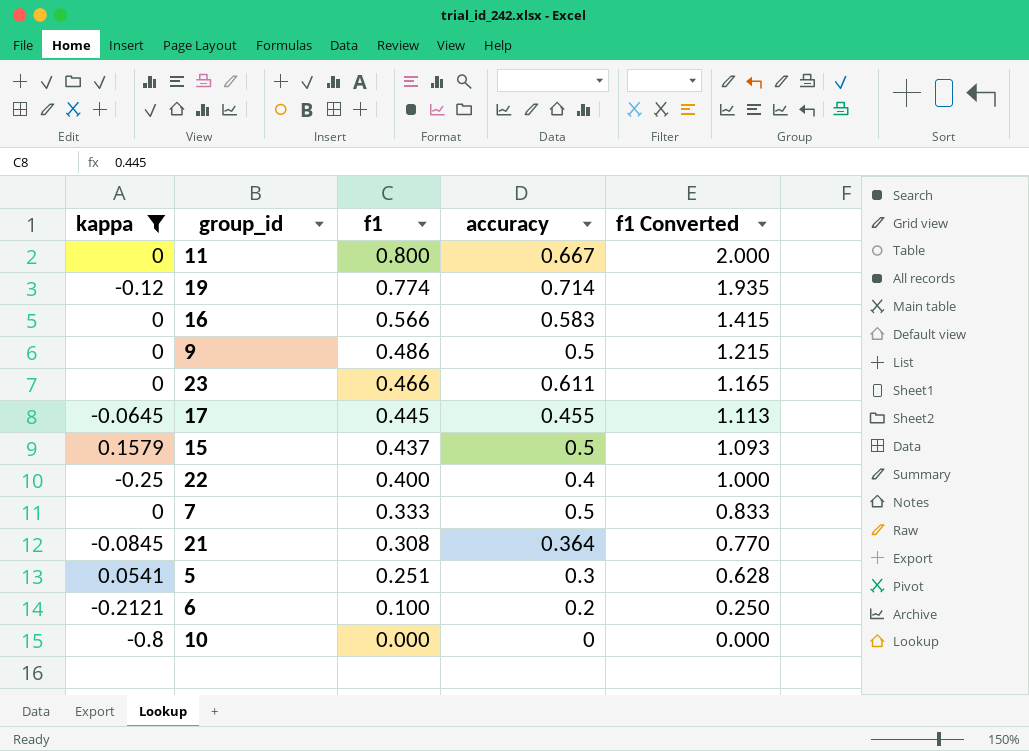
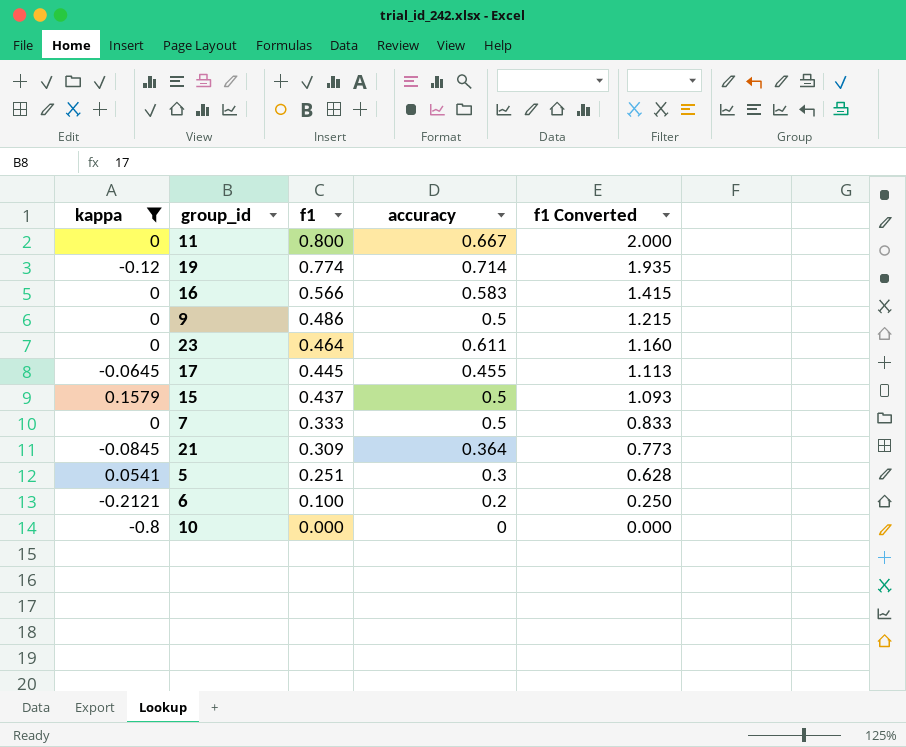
row 22: -0.25 | 0.400 | 0.4 | 1.000 -> none
23 | f1: 0.466 -> 0.464
23 | f1 Converted: 1.165 -> 1.160
21 | f1: 0.308 -> 0.309
21 | f1 Converted: 0.770 -> 0.773

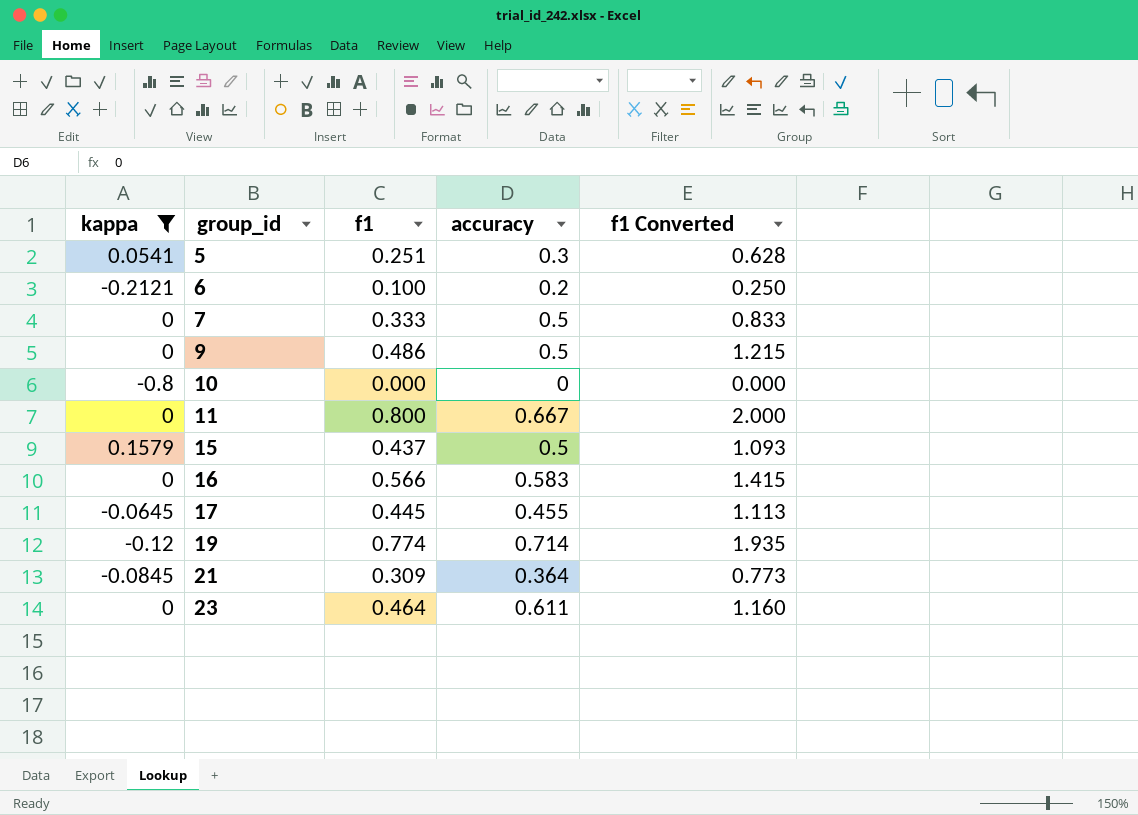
row order: f1 descending -> group_id ascending

